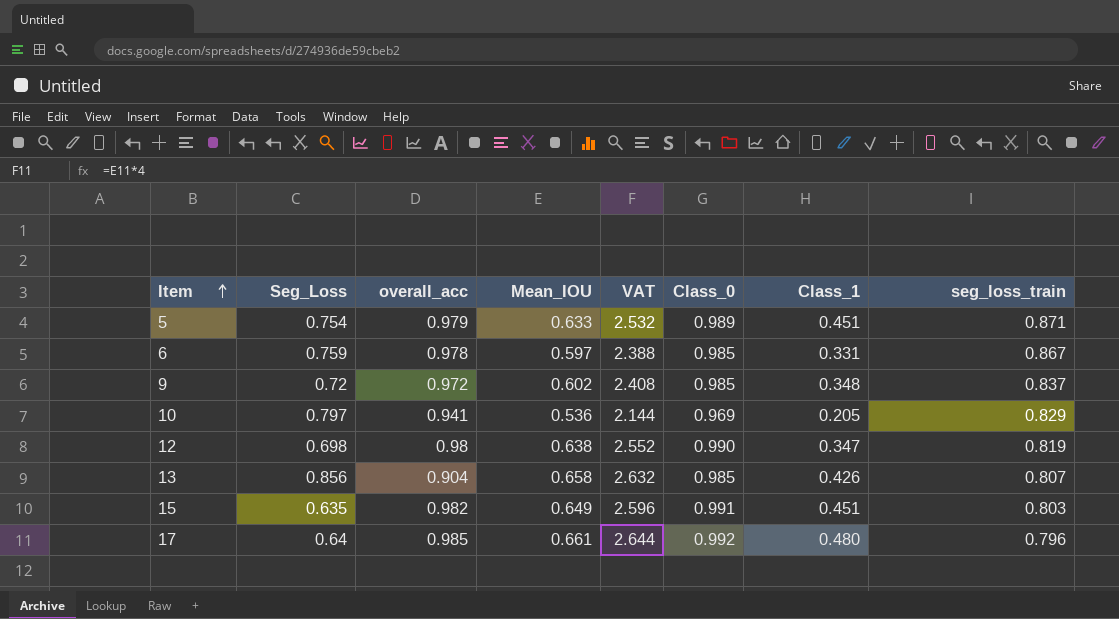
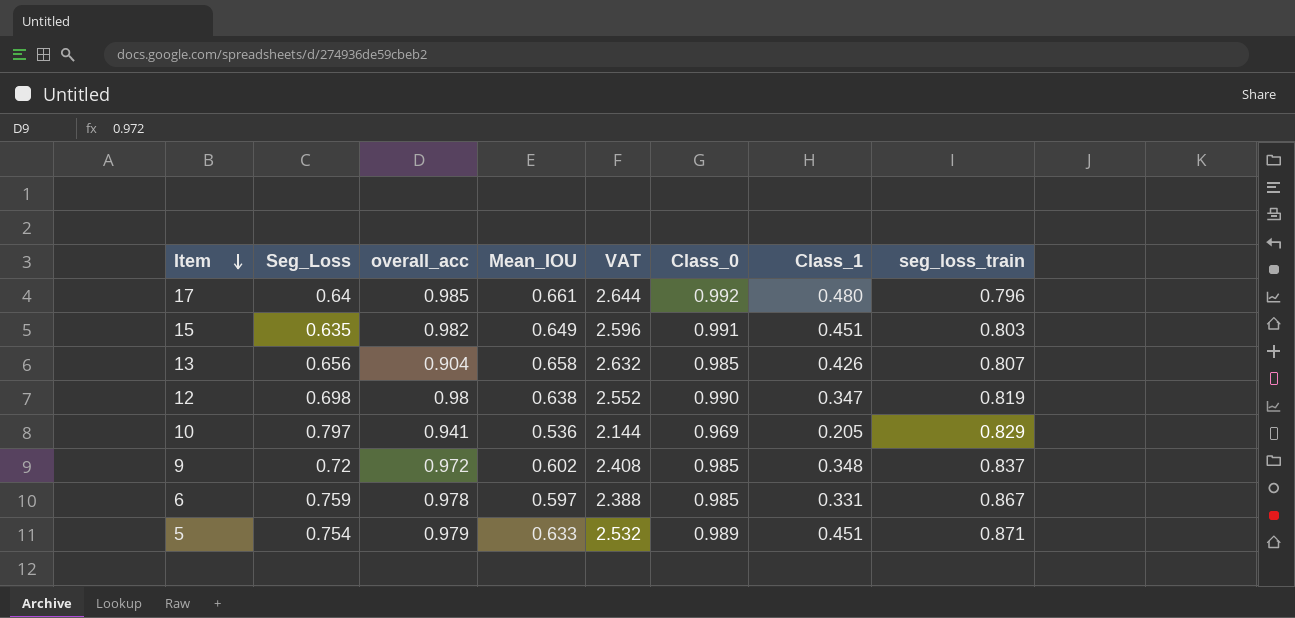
row order: Item ascending -> Item descending
13 | Seg_Loss: 0.856 -> 0.656

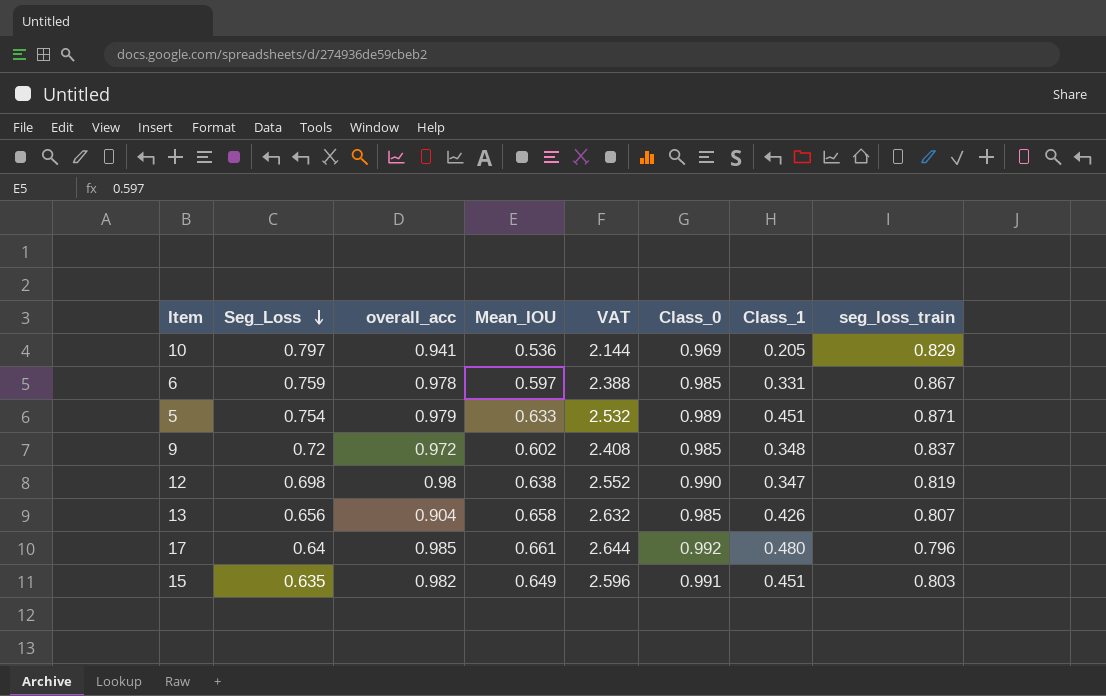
row order: Item descending -> Seg_Loss descending

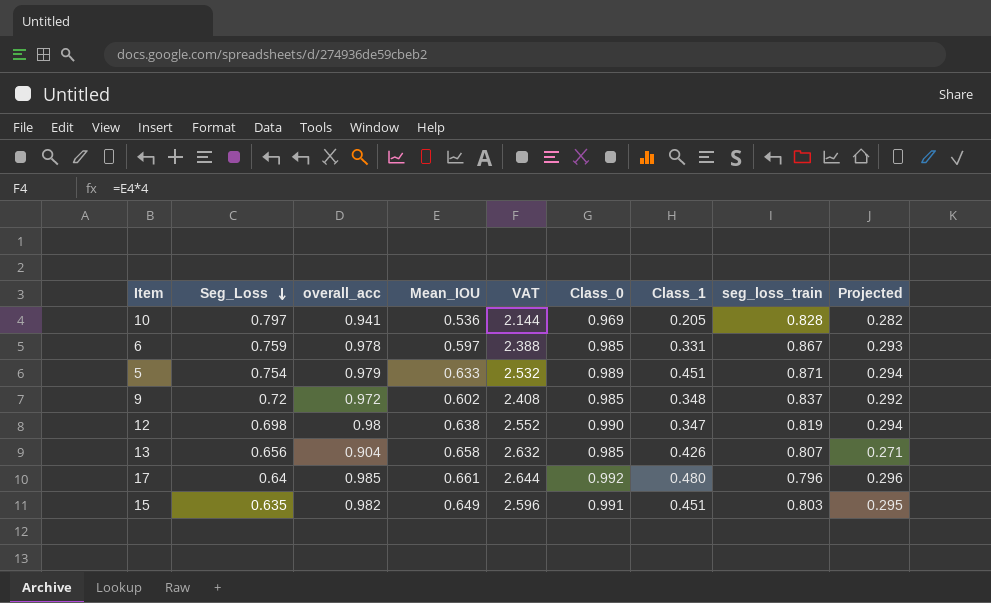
column Projected | formula: none -> [overall_acc] * 0.3
10 | seg_loss_train: 0.829 -> 0.828

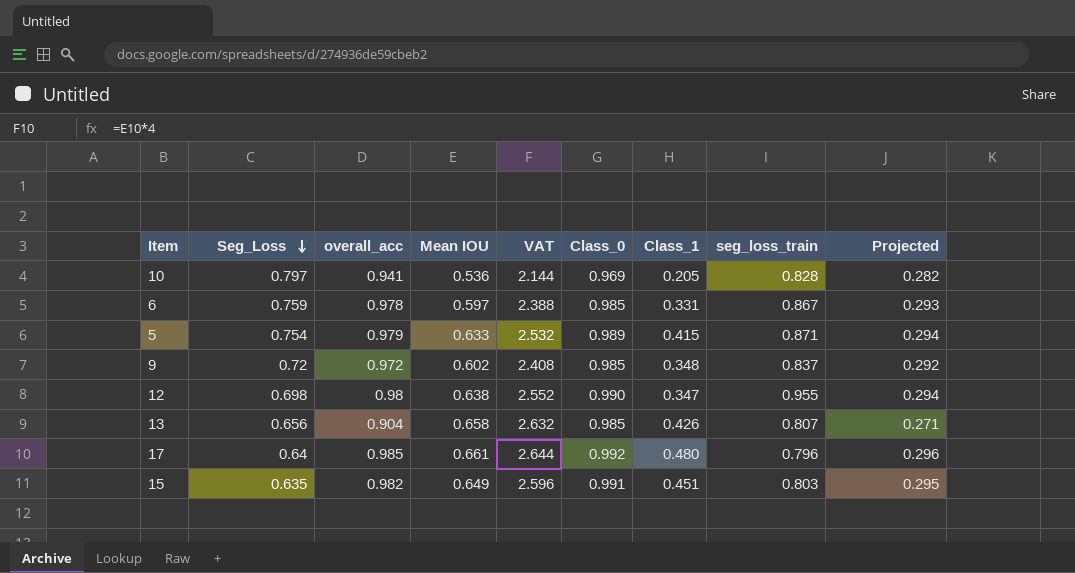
column name: Mean_IOU -> Mean IOU
5 | Class_1: 0.451 -> 0.415
12 | seg_loss_train: 0.819 -> 0.955

